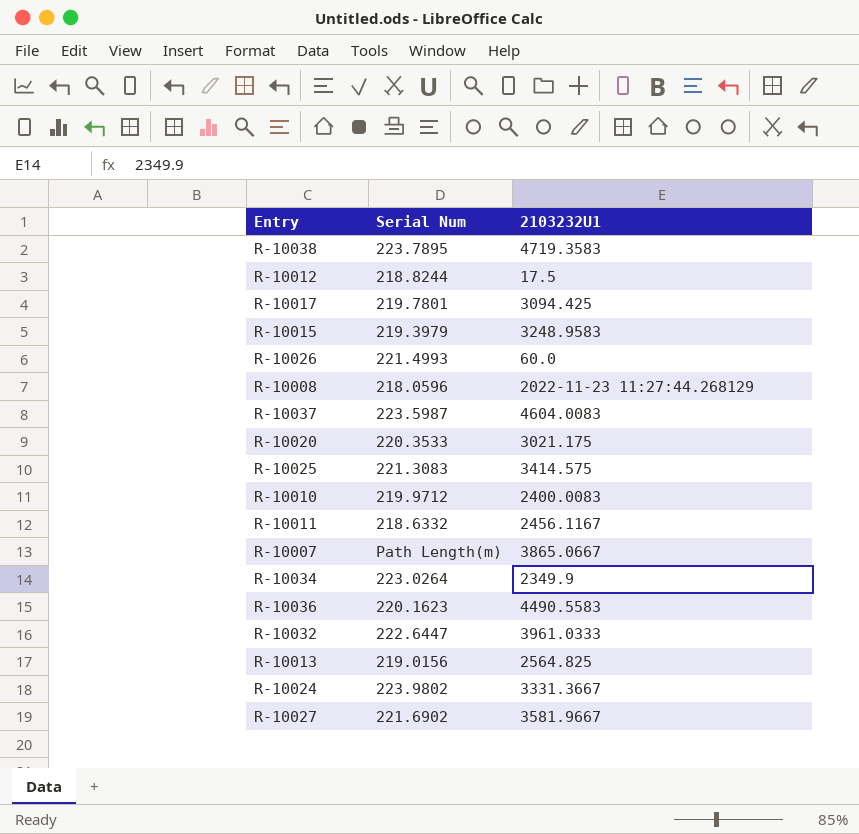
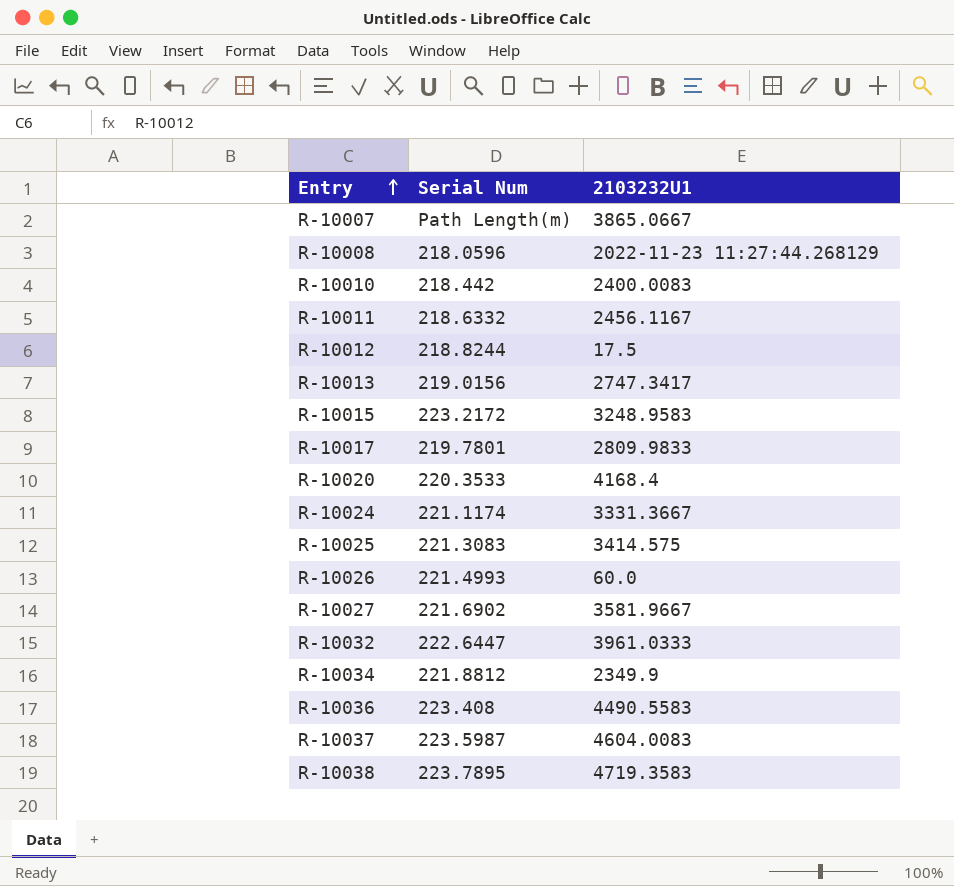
row order: none -> Entry ascending
R-10010 | Serial Num: 219.9712 -> 218.442
R-10013 | 2103232U1: 2564.825 -> 2747.3417
R-10015 | Serial Num: 219.3979 -> 223.2172
R-10017 | 2103232U1: 3094.425 -> 2809.9833
R-10020 | 2103232U1: 3021.175 -> 4168.4
R-10024 | Serial Num: 223.9802 -> 221.1174
R-10034 | Serial Num: 223.0264 -> 221.8812
R-10036 | Serial Num: 220.1623 -> 223.408

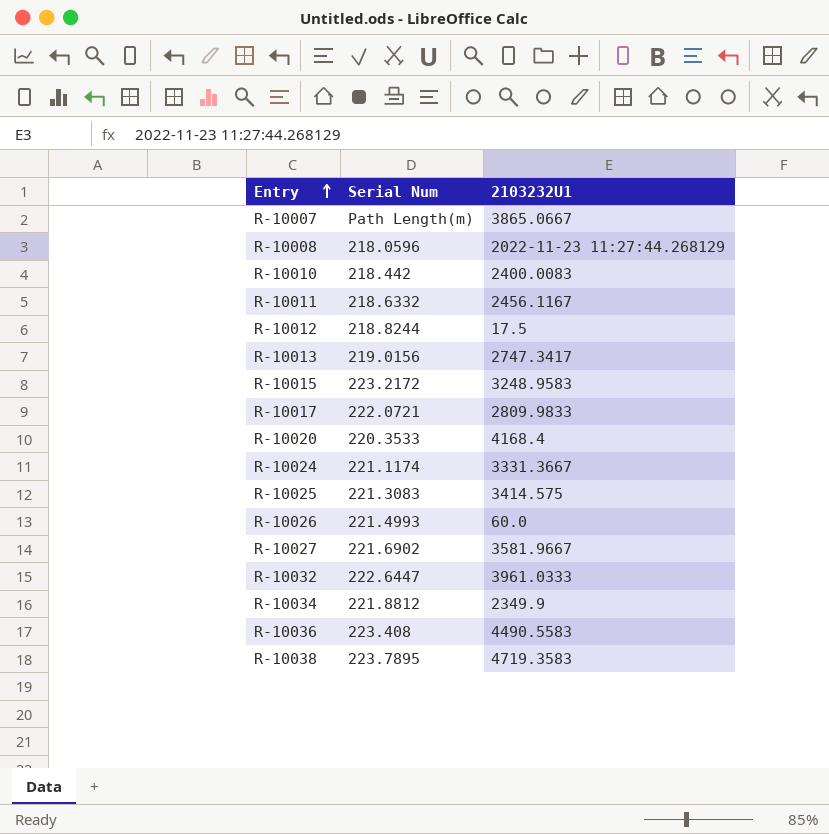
row R-10037: 223.5987 | 4604.0083 -> none
R-10017 | Serial Num: 219.7801 -> 222.0721

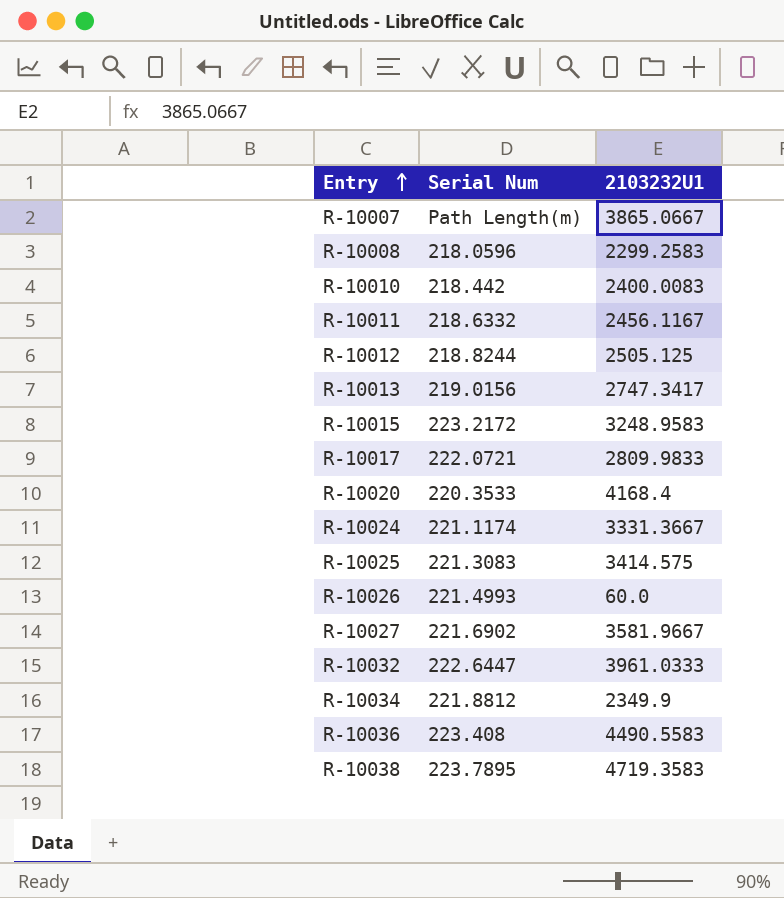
R-10008 | 2103232U1: 2022-11-23 11:27:44.268129 -> 2299.2583
R-10012 | 2103232U1: 17.5 -> 2505.125

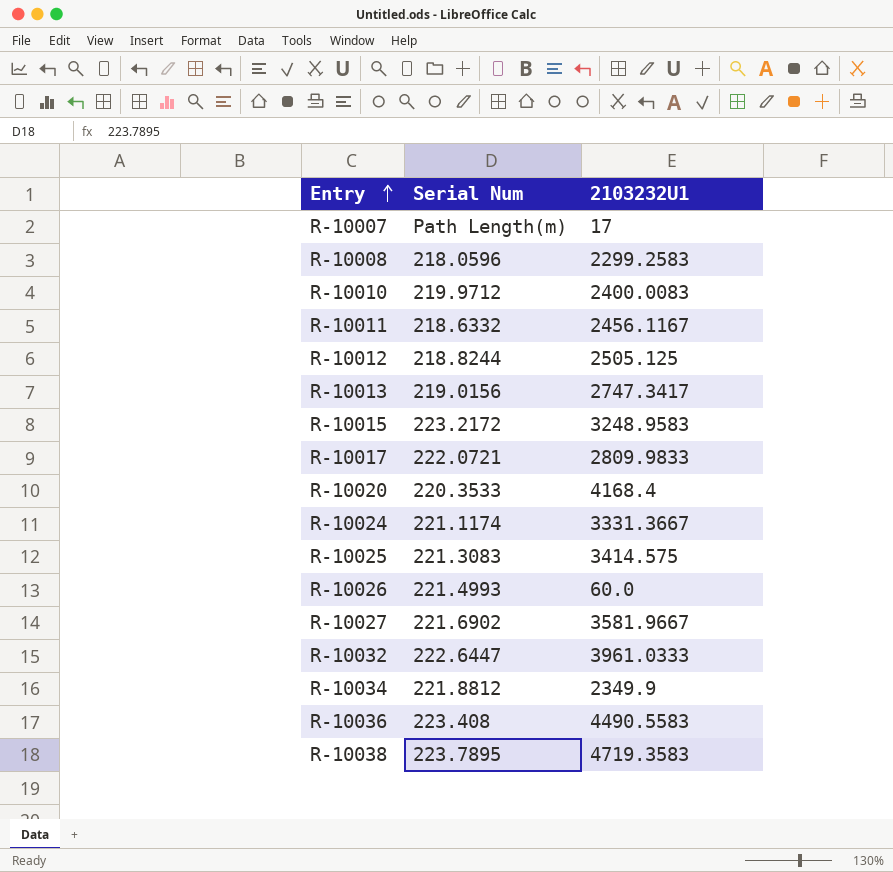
R-10007 | 2103232U1: 3865.0667 -> 17
R-10010 | Serial Num: 218.442 -> 219.9712

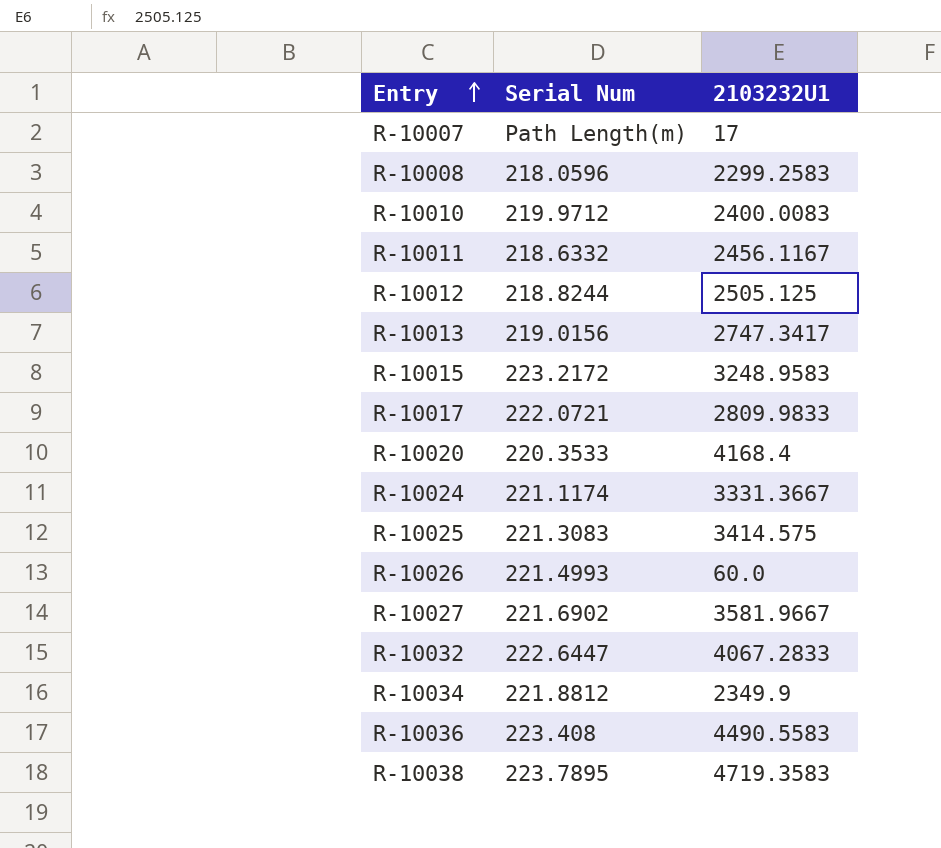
R-10032 | 2103232U1: 3961.0333 -> 4067.2833

